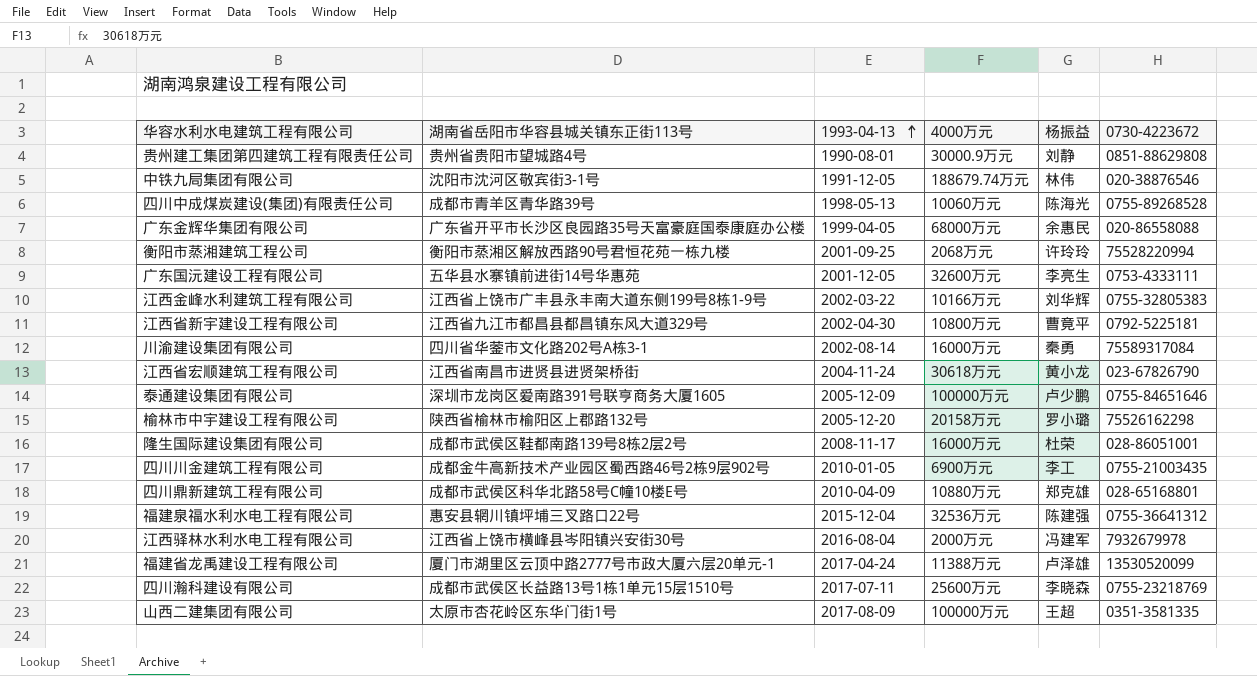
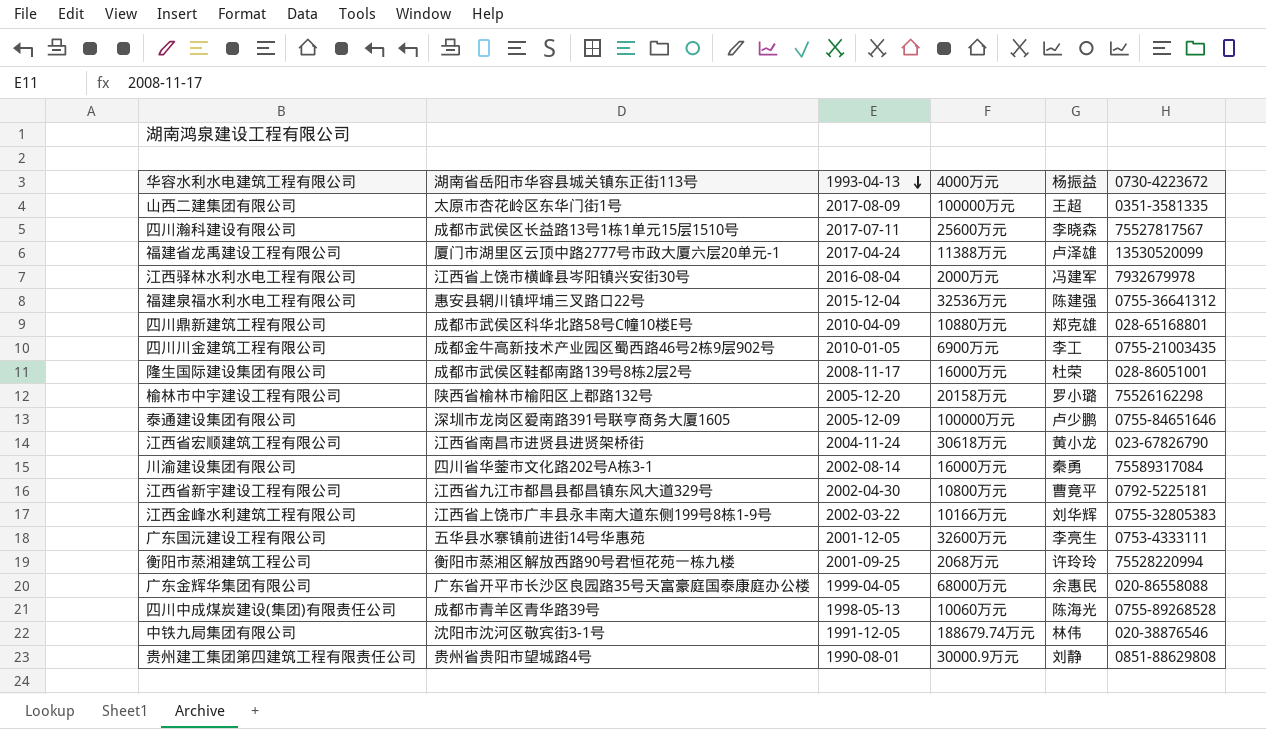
row order: 1993-04-13 ascending -> 1993-04-13 descending
四川瀚科建设有限公司 | 0730-4223672: 0755-23218769 -> 75527817567

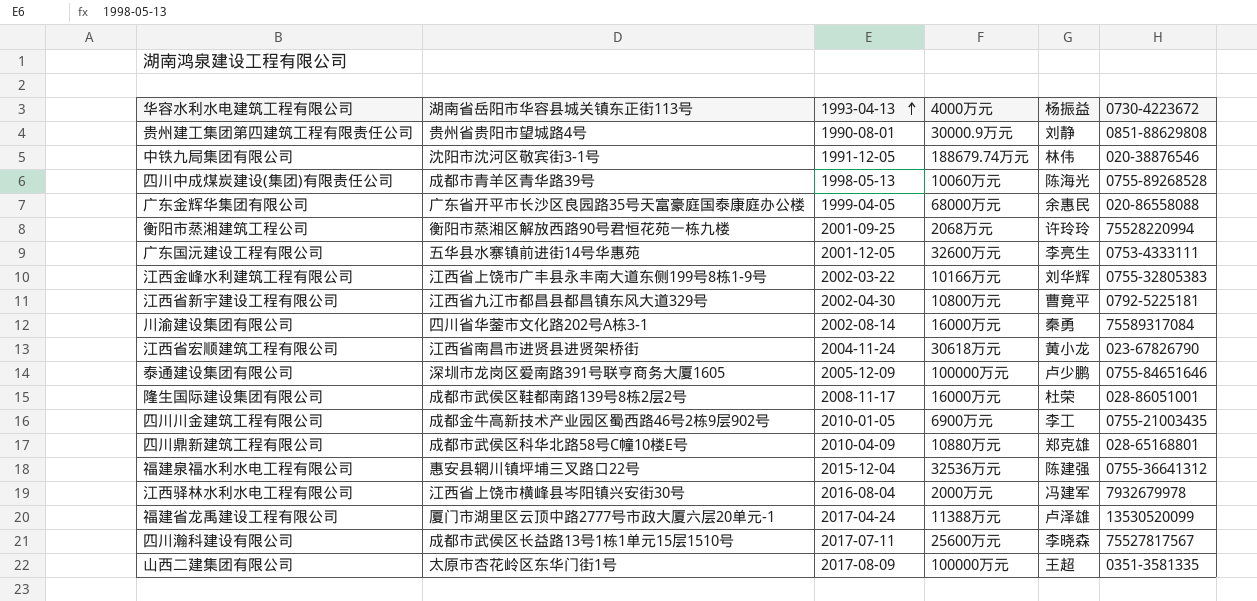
row order: 1993-04-13 descending -> 1993-04-13 ascending
row 榆林市中宇建设工程有限公司: 陕西省榆林市榆阳区上郡路132号 | 2005-12-20 | 20158万元 | 罗小璐 | 75526162298 -> none

